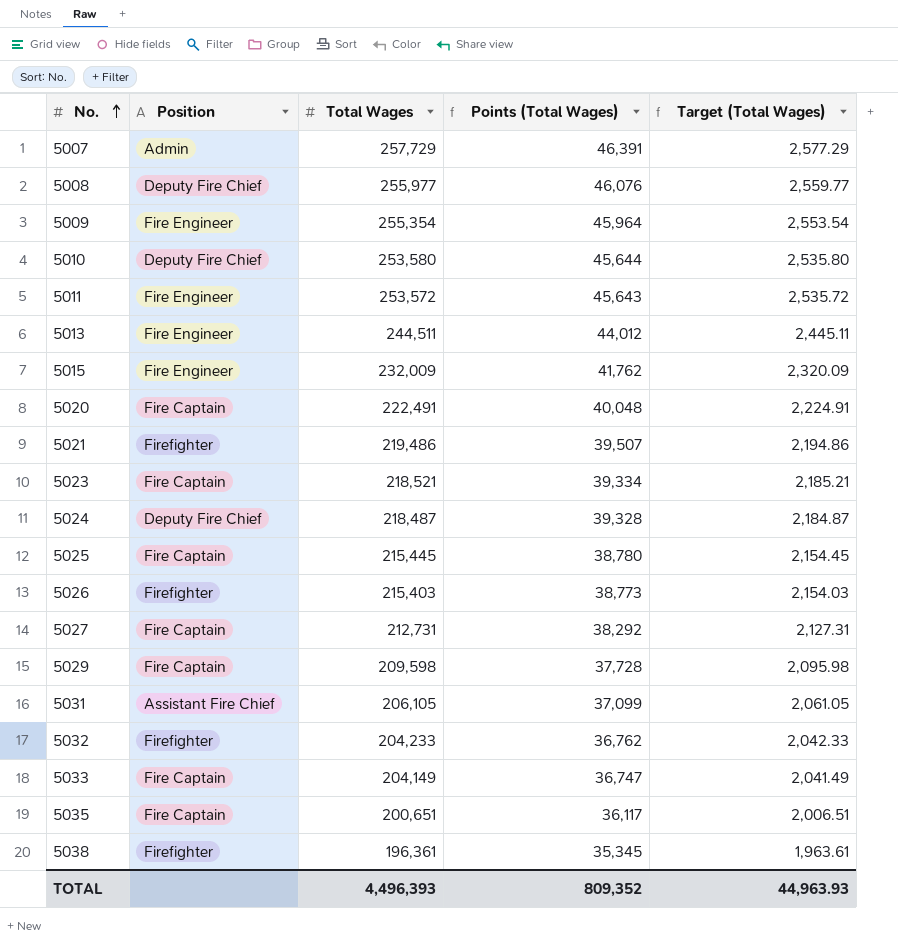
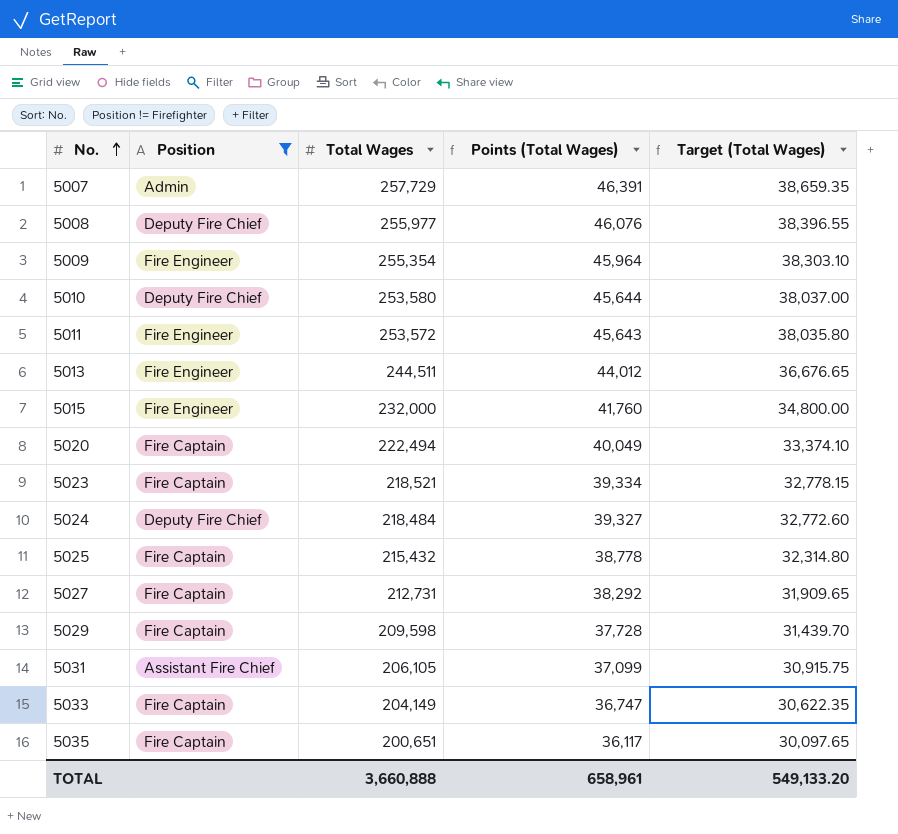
filter: none -> Position != Firefighter
column Target (Total Wages) | formula: [Total Wages] * 0.01 -> [Total Wages] * 0.15
5015 | Total Wages: 232,009 -> 232,000
5015 | Points (Total Wages): 41,762 -> 41,760
5020 | Total Wages: 222,491 -> 222,494
5020 | Points (Total Wages): 40,048 -> 40,049
5024 | Total Wages: 218,487 -> 218,484
5024 | Points (Total Wages): 39,328 -> 39,327
5025 | Total Wages: 215,445 -> 215,432
5025 | Points (Total Wages): 38,780 -> 38,778
TOTAL | Total Wages: 4,496,393 -> 3,660,888
TOTAL | Points (Total Wages): 809,352 -> 658,961
TOTAL | Target (Total Wages): 44,963.93 -> 549,133.20

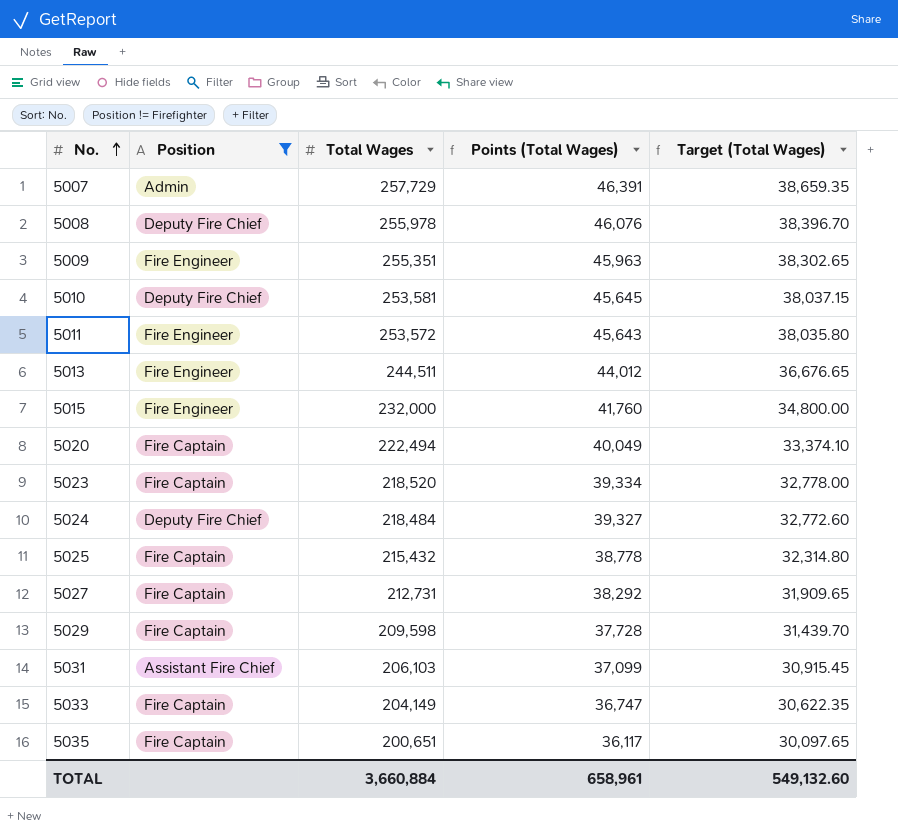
5008 | Total Wages: 255,977 -> 255,978
5008 | Target (Total Wages): 38,396.55 -> 38,396.70
5009 | Total Wages: 255,354 -> 255,351
5009 | Points (Total Wages): 45,964 -> 45,963
5009 | Target (Total Wages): 38,303.10 -> 38,302.65
5010 | Total Wages: 253,580 -> 253,581
5010 | Points (Total Wages): 45,644 -> 45,645
5010 | Target (Total Wages): 38,037.00 -> 38,037.15
5023 | Total Wages: 218,521 -> 218,520
5023 | Target (Total Wages): 32,778.15 -> 32,778.00
5031 | Total Wages: 206,105 -> 206,103
5031 | Target (Total Wages): 30,915.75 -> 30,915.45
TOTAL | Total Wages: 3,660,888 -> 3,660,884
TOTAL | Target (Total Wages): 549,133.20 -> 549,132.60

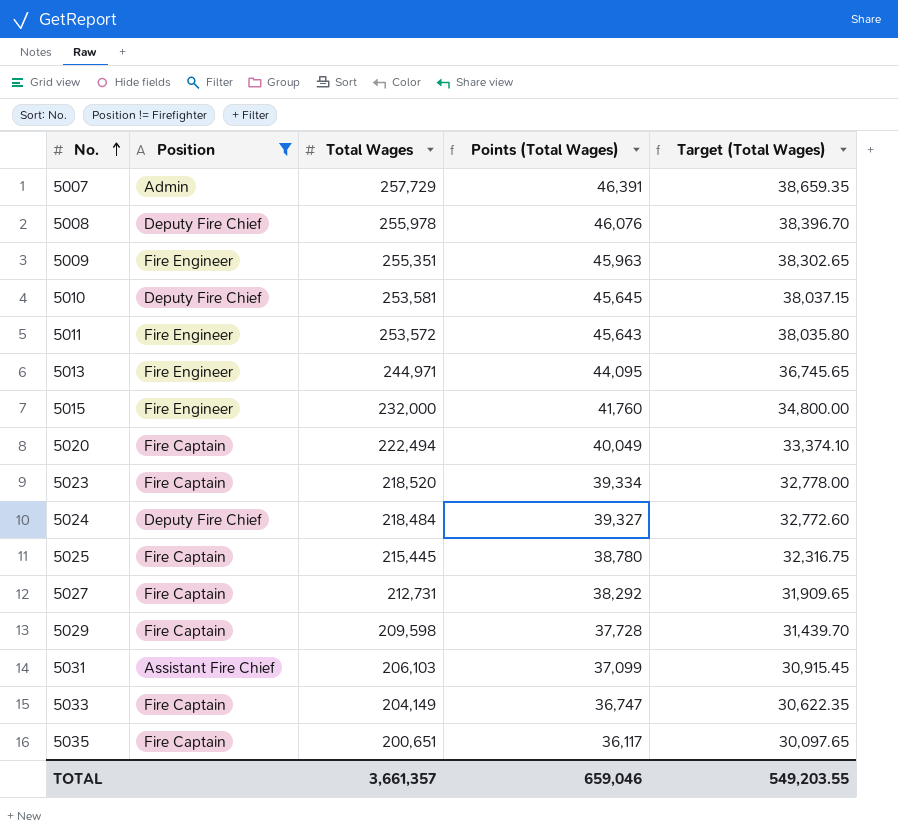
5013 | Total Wages: 244,511 -> 244,971
5013 | Points (Total Wages): 44,012 -> 44,095
5013 | Target (Total Wages): 36,676.65 -> 36,745.65
5025 | Total Wages: 215,432 -> 215,445
5025 | Points (Total Wages): 38,778 -> 38,780
5025 | Target (Total Wages): 32,314.80 -> 32,316.75
TOTAL | Total Wages: 3,660,884 -> 3,661,357
TOTAL | Points (Total Wages): 658,961 -> 659,046
TOTAL | Target (Total Wages): 549,132.60 -> 549,203.55

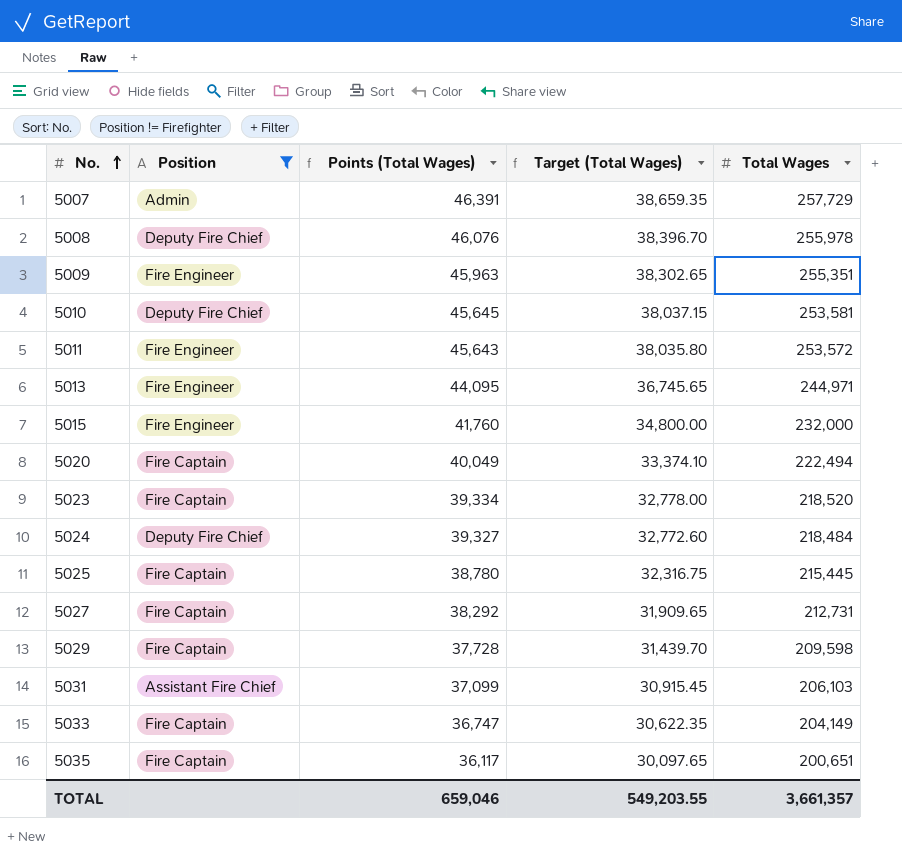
column Total Wages | position: 3 -> 5

